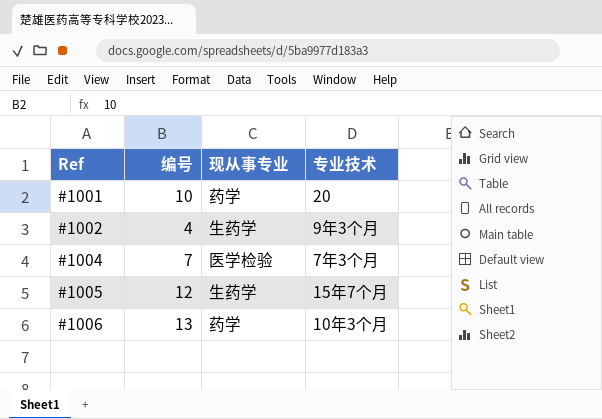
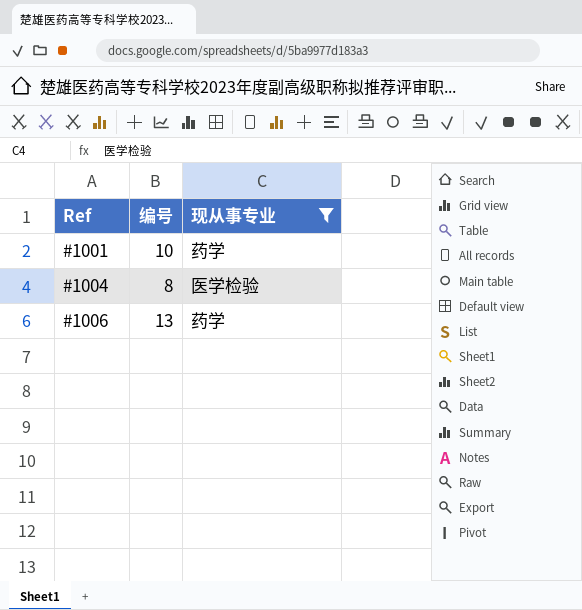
filter: none -> 现从事专业 != 生药学
column 专业技术 | position: 4 -> none
#1004 | 编号: 7 -> 8

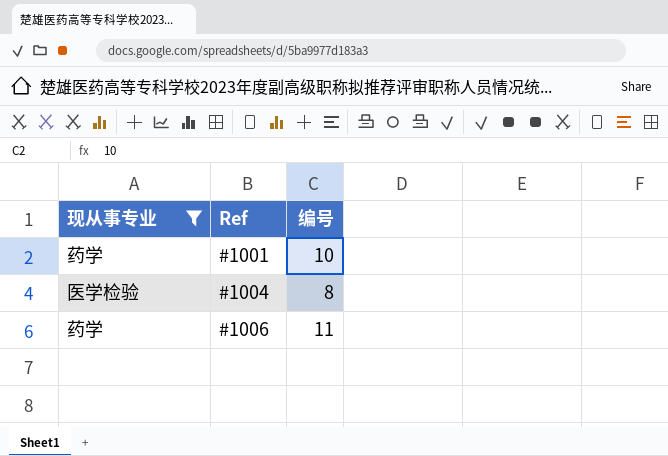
column 现从事专业 | position: 3 -> 1
#1006 | 编号: 13 -> 11

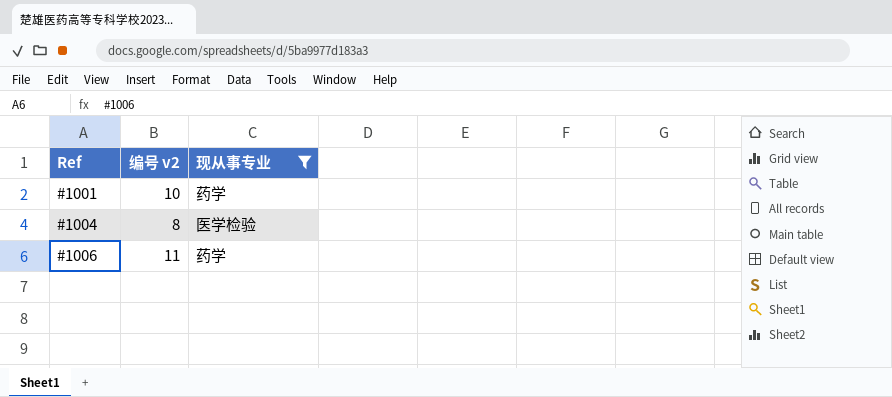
column name: 编号 -> 编号 v2
column 现从事专业 | position: 1 -> 3

